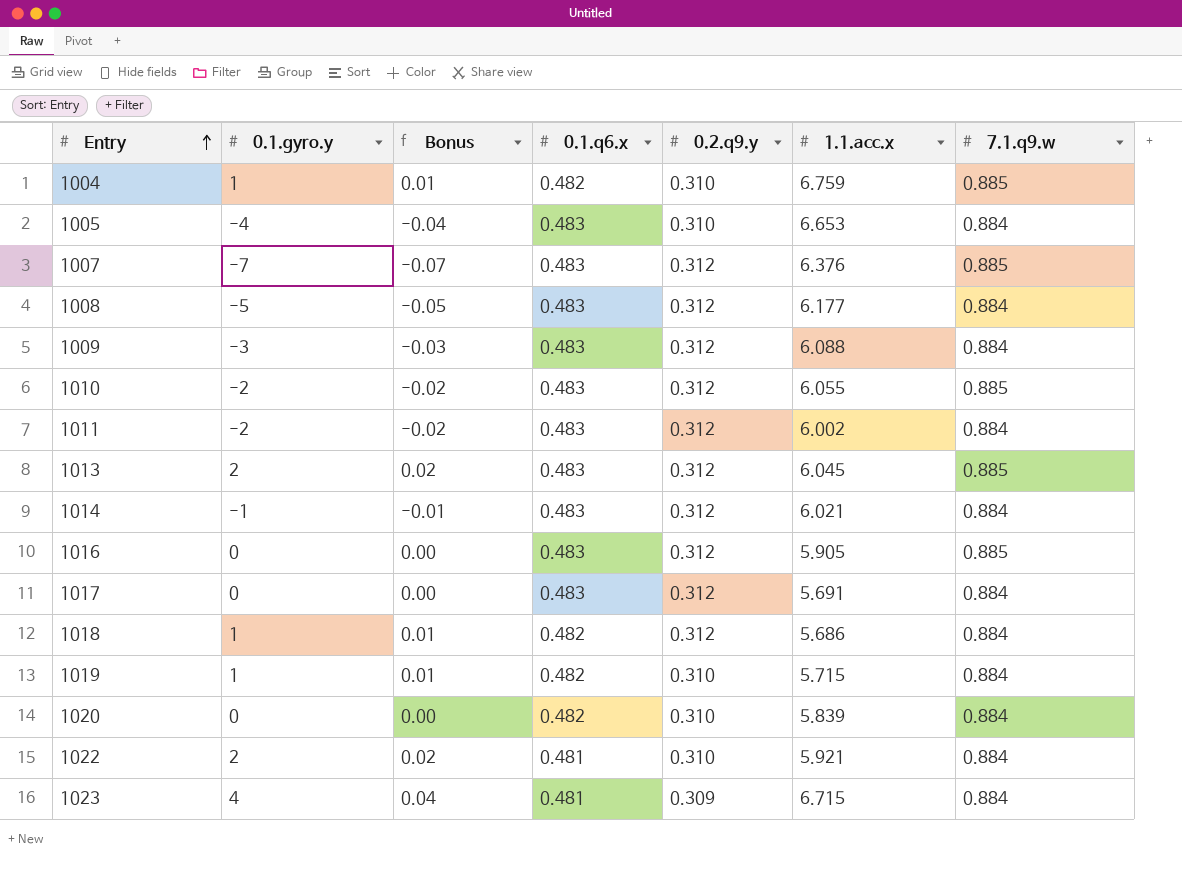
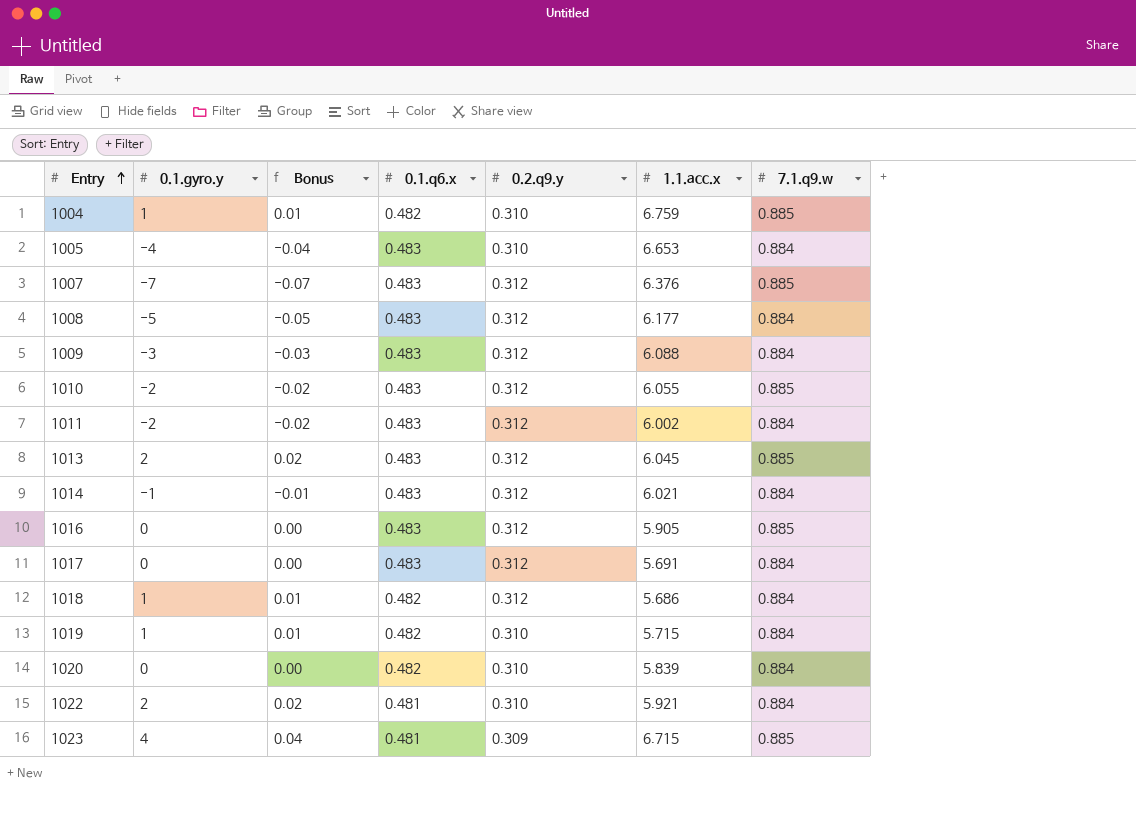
1023 | 7.1.q9.w: 0.884 -> 0.885

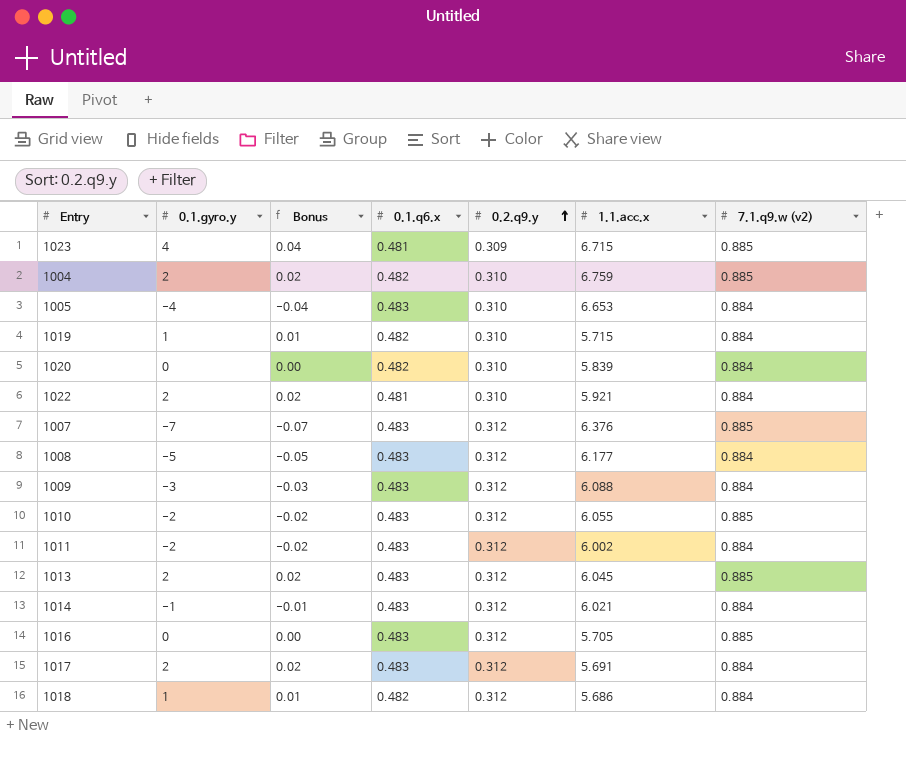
row order: Entry ascending -> 0.2.q9.y ascending
column name: 7.1.q9.w -> 7.1.q9.w (v2)
1004 | 0.1.gyro.y: 1 -> 2
1004 | Bonus: 0.01 -> 0.02
1016 | 1.1.acc.x: 5.905 -> 5.705
1017 | 0.1.gyro.y: 0 -> 2
1017 | Bonus: 0.00 -> 0.02

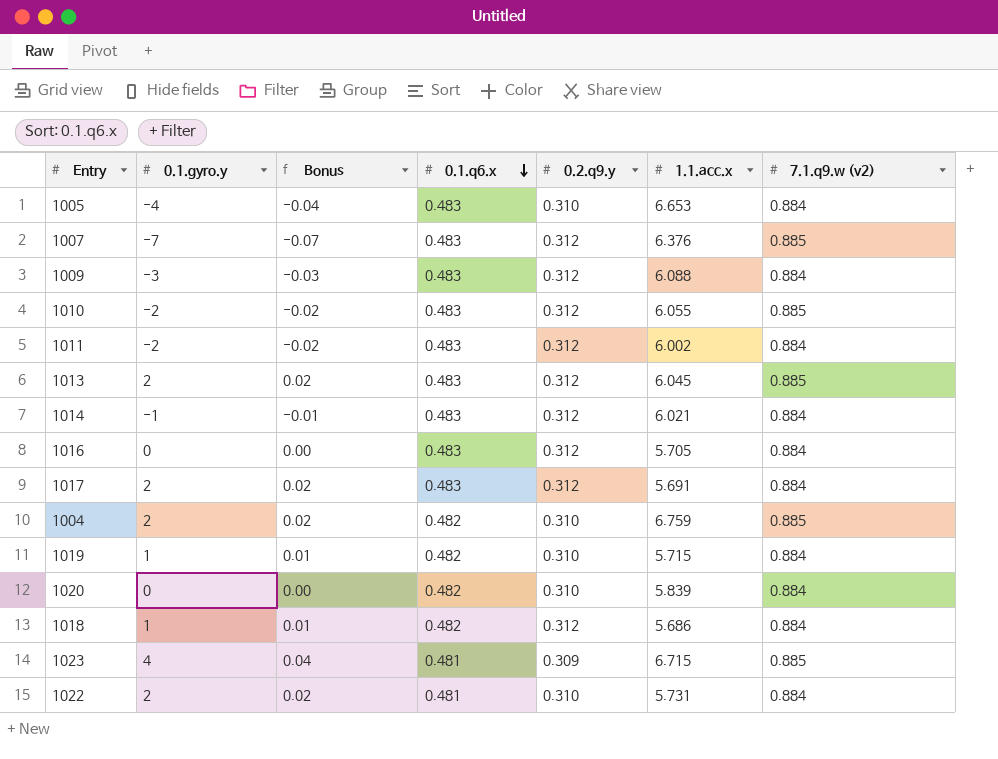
row order: 0.2.q9.y ascending -> 0.1.q6.x descending
row 1008: -5 | -0.05 | 0.483 | 0.312 | 6.177 | 0.884 -> none
1016 | 7.1.q9.w (v2): 0.885 -> 0.884
1022 | 1.1.acc.x: 5.921 -> 5.731

